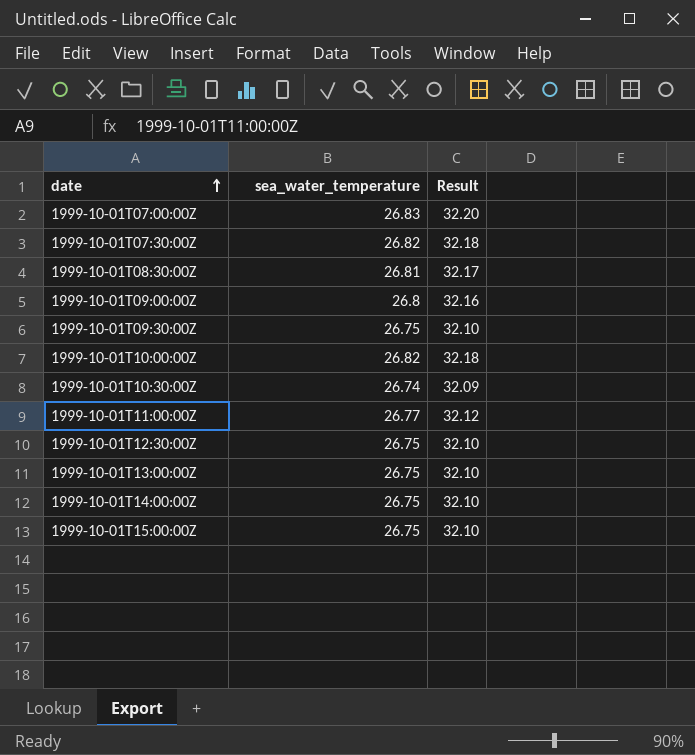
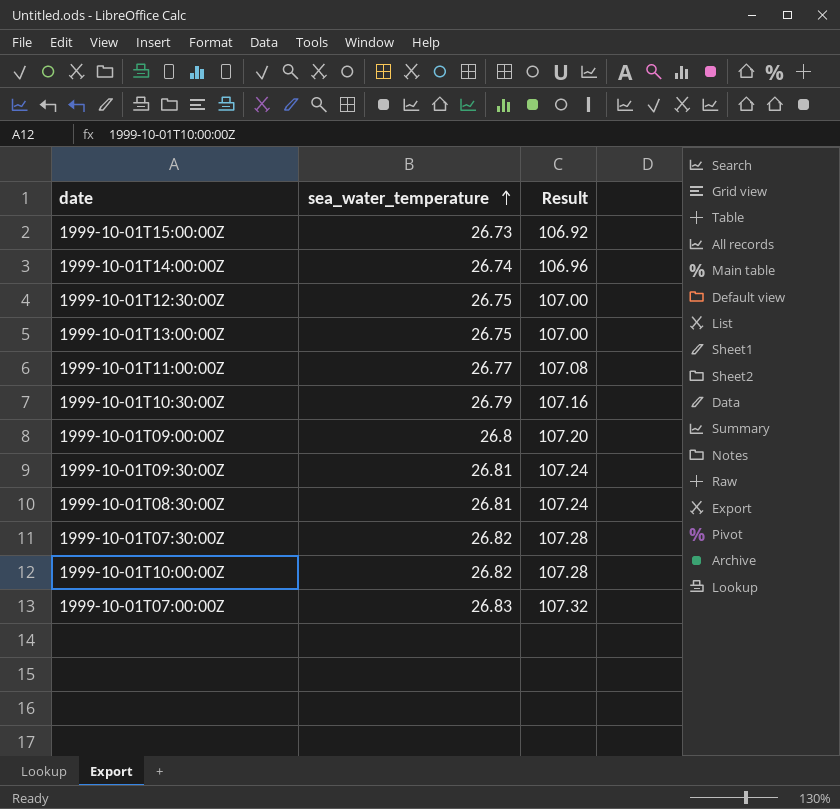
row order: date ascending -> sea_water_temperature ascending
column Result | formula: [sea_water_temperature] * 1.2 -> [sea_water_temperature] * 4
1999-10-01T15:00:00Z | sea_water_temperature: 26.75 -> 26.73
1999-10-01T14:00:00Z | sea_water_temperature: 26.75 -> 26.74
1999-10-01T10:30:00Z | sea_water_temperature: 26.74 -> 26.79
1999-10-01T09:30:00Z | sea_water_temperature: 26.75 -> 26.81

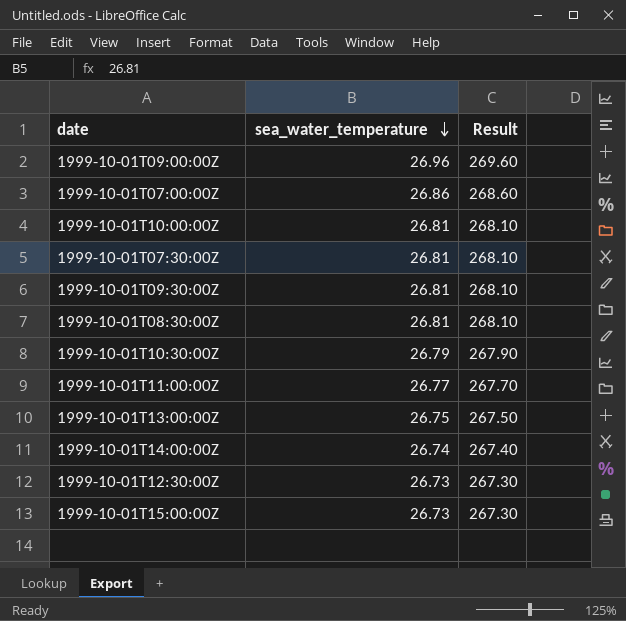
row order: sea_water_temperature ascending -> sea_water_temperature descending
column Result | formula: [sea_water_temperature] * 4 -> [sea_water_temperature] * 10
1999-10-01T09:00:00Z | sea_water_temperature: 26.8 -> 26.96
1999-10-01T07:00:00Z | sea_water_temperature: 26.83 -> 26.86
1999-10-01T10:00:00Z | sea_water_temperature: 26.82 -> 26.81
1999-10-01T07:30:00Z | sea_water_temperature: 26.82 -> 26.81
1999-10-01T12:30:00Z | sea_water_temperature: 26.75 -> 26.73

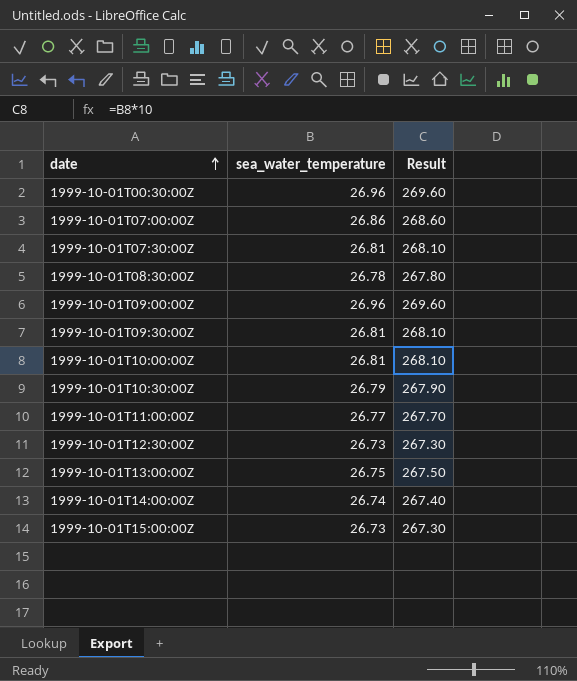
row order: sea_water_temperature descending -> date ascending
row 1999-10-01T00:30:00Z: none -> 26.96 | 269.60
1999-10-01T08:30:00Z | sea_water_temperature: 26.81 -> 26.78
1999-10-01T08:30:00Z | Result: 268.10 -> 267.80

